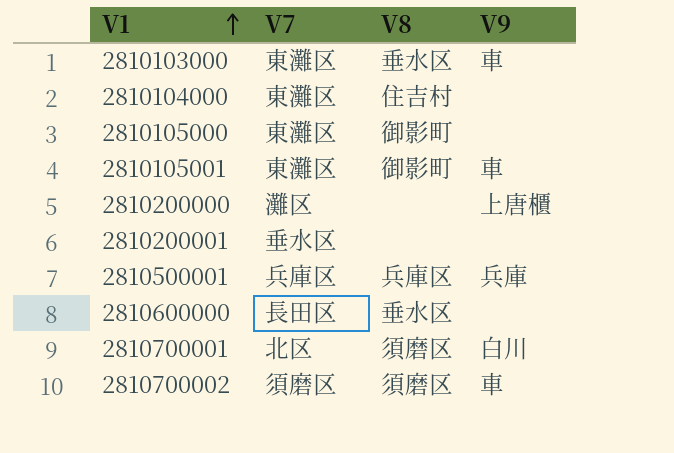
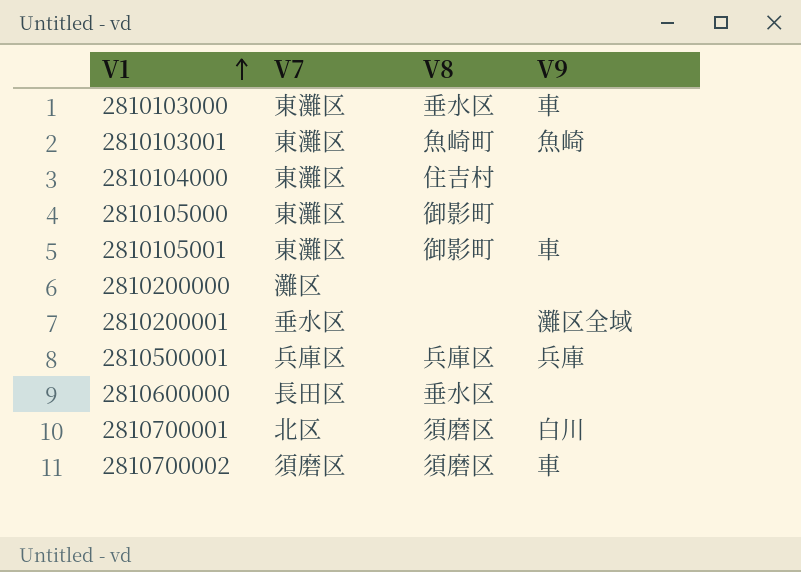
row 2810103001: none -> 東灘区 | 魚崎町 | 魚崎
2810200000 | V9: 上唐櫃 -> none
2810200001 | V9: none -> 灘区全域

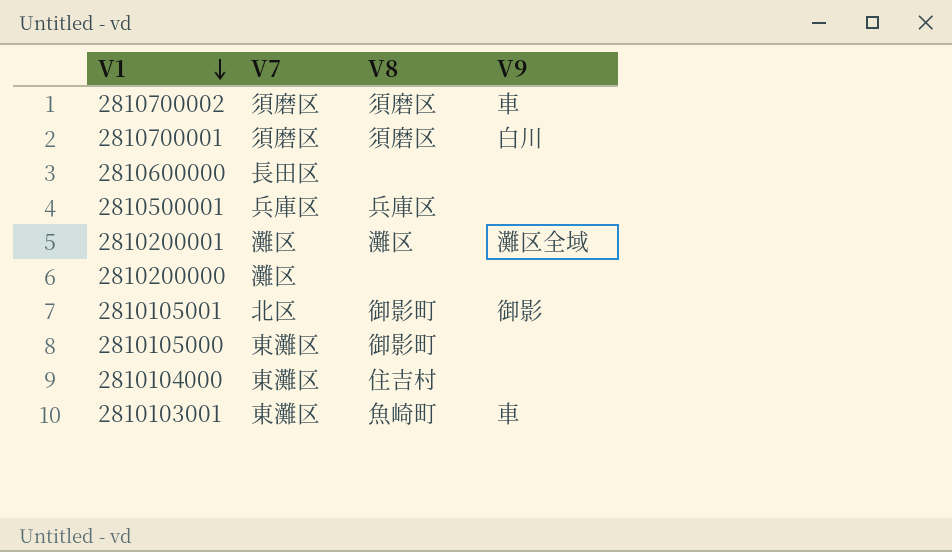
row order: V1 ascending -> V1 descending
row 2810103000: 東灘区 | 垂水区 | 車 -> none
2810700001 | V7: 北区 -> 須磨区
2810600000 | V8: 垂水区 -> none
2810500001 | V9: 兵庫 -> none
2810200001 | V7: 垂水区 -> 灘区
2810200001 | V8: none -> 灘区
2810105001 | V7: 東灘区 -> 北区
2810105001 | V9: 車 -> 御影
2810103001 | V9: 魚崎 -> 車

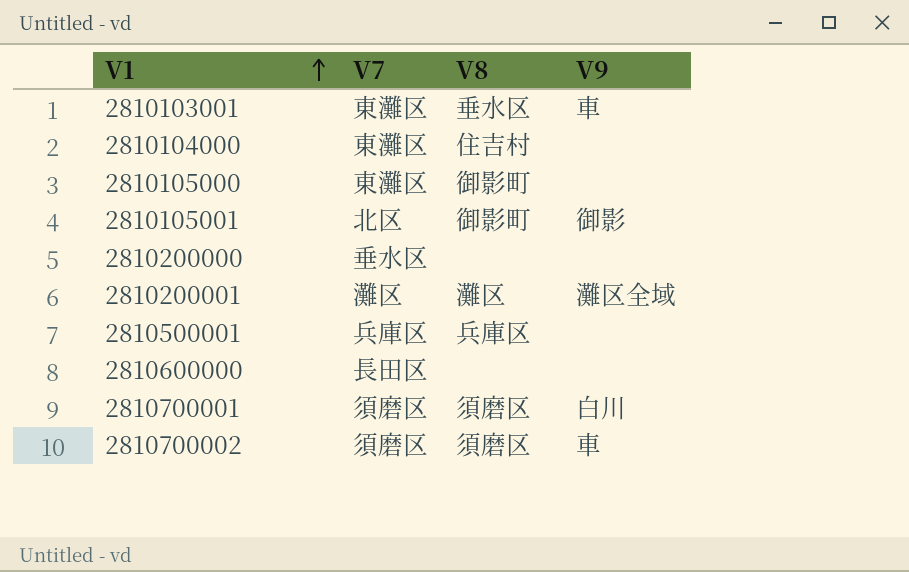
row order: V1 descending -> V1 ascending
2810103001 | V8: 魚崎町 -> 垂水区
2810200000 | V7: 灘区 -> 垂水区

